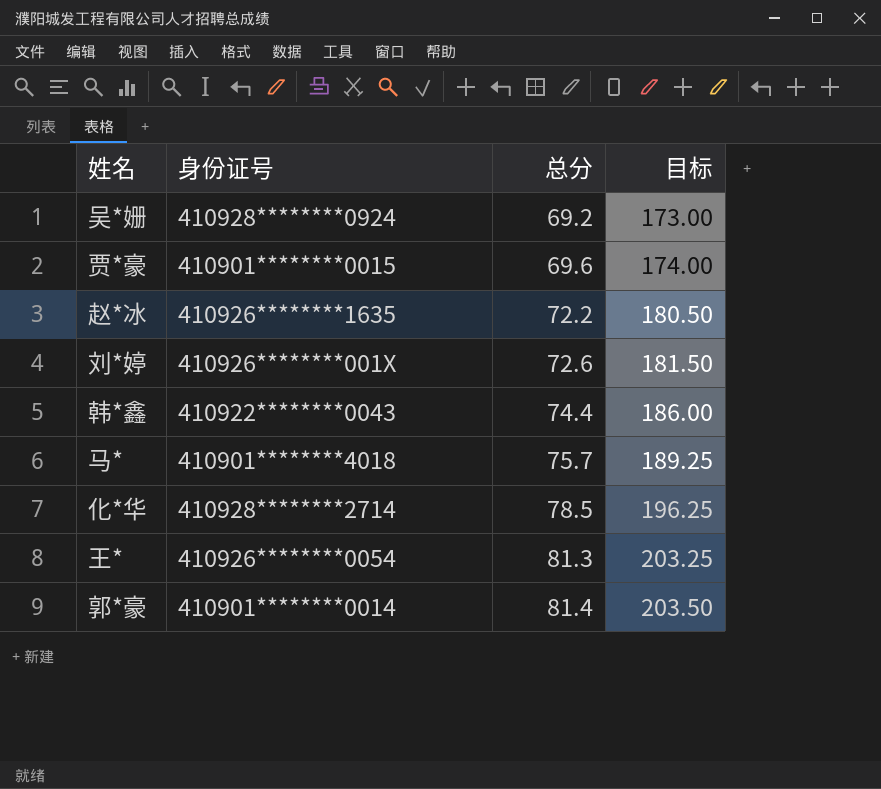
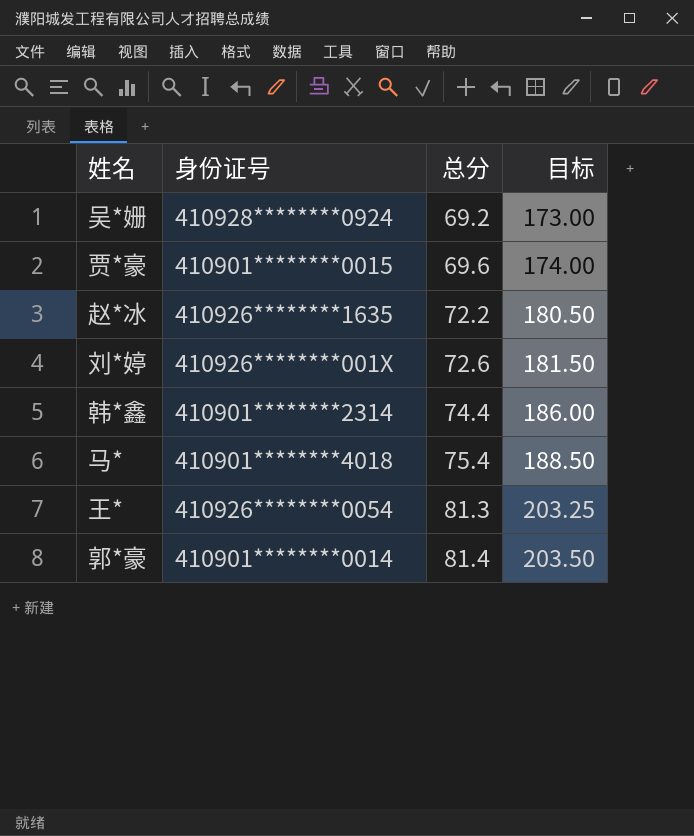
row 化*华: 410928********2714 | 78.5 | 196.25 -> none
韩*鑫 | 身份证号: 410922********0043 -> 410901********2314
马* | 总分: 75.7 -> 75.4
马* | 目标: 189.25 -> 188.50

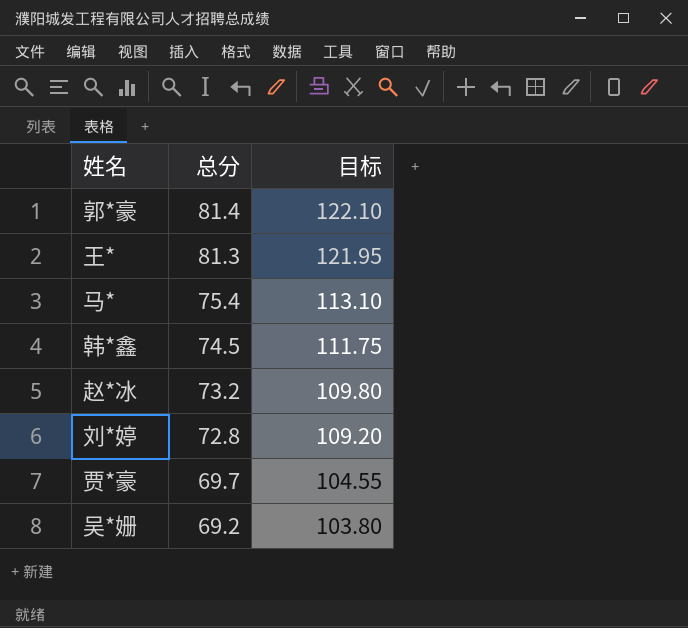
row order: 总分 ascending -> 总分 descending
column 身份证号 | position: 2 -> none
column 目标 | formula: [总分] * 2.5 -> [总分] * 1.5
韩*鑫 | 总分: 74.4 -> 74.5
赵*冰 | 总分: 72.2 -> 73.2
刘*婷 | 总分: 72.6 -> 72.8
贾*豪 | 总分: 69.6 -> 69.7

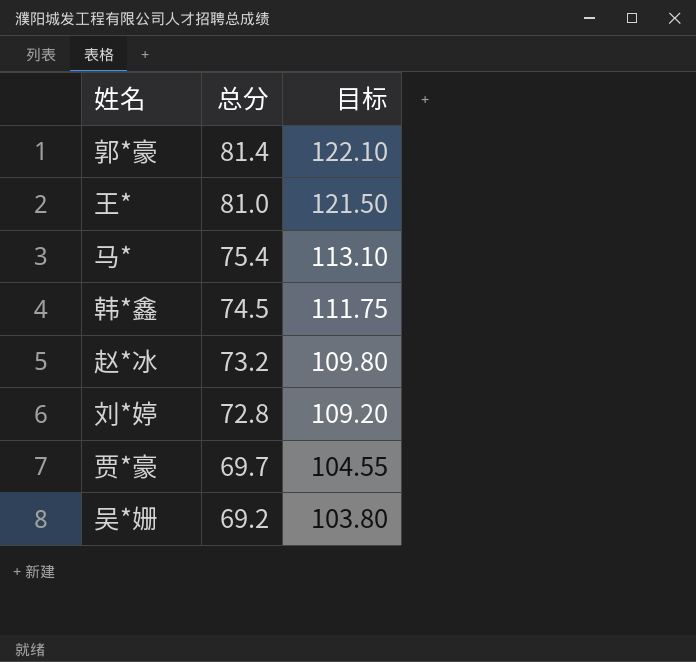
王* | 总分: 81.3 -> 81.0
王* | 目标: 121.95 -> 121.50

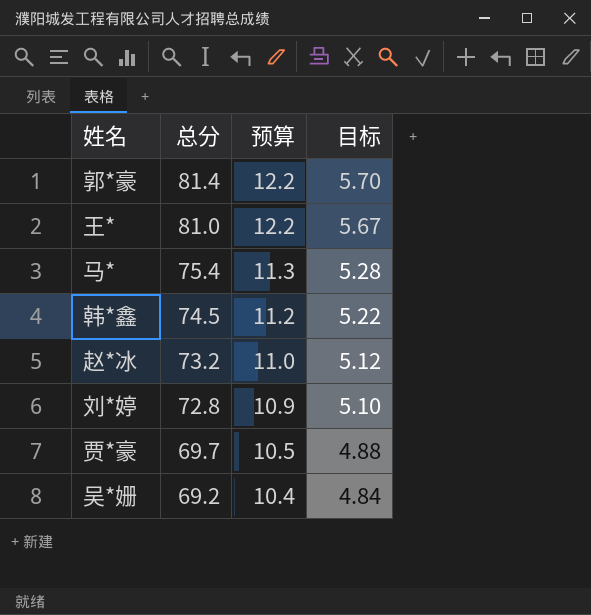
column 预算 | formula: none -> [总分] * 0.15
column 目标 | formula: [总分] * 1.5 -> [总分] * 0.07

